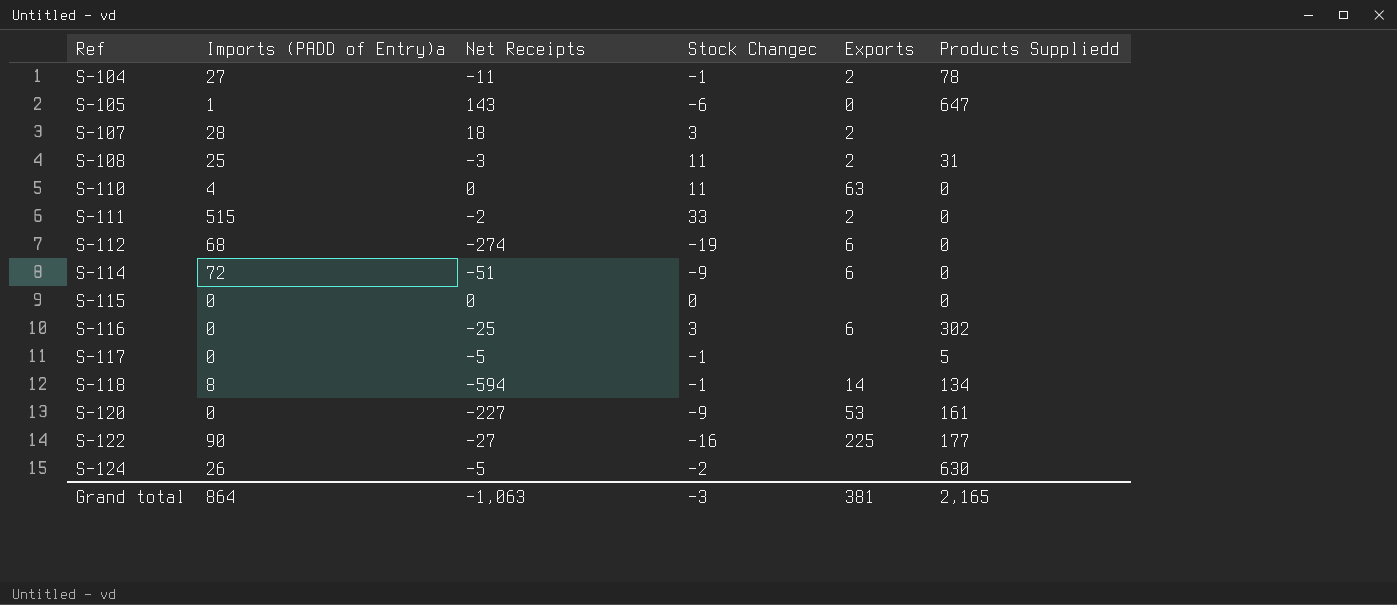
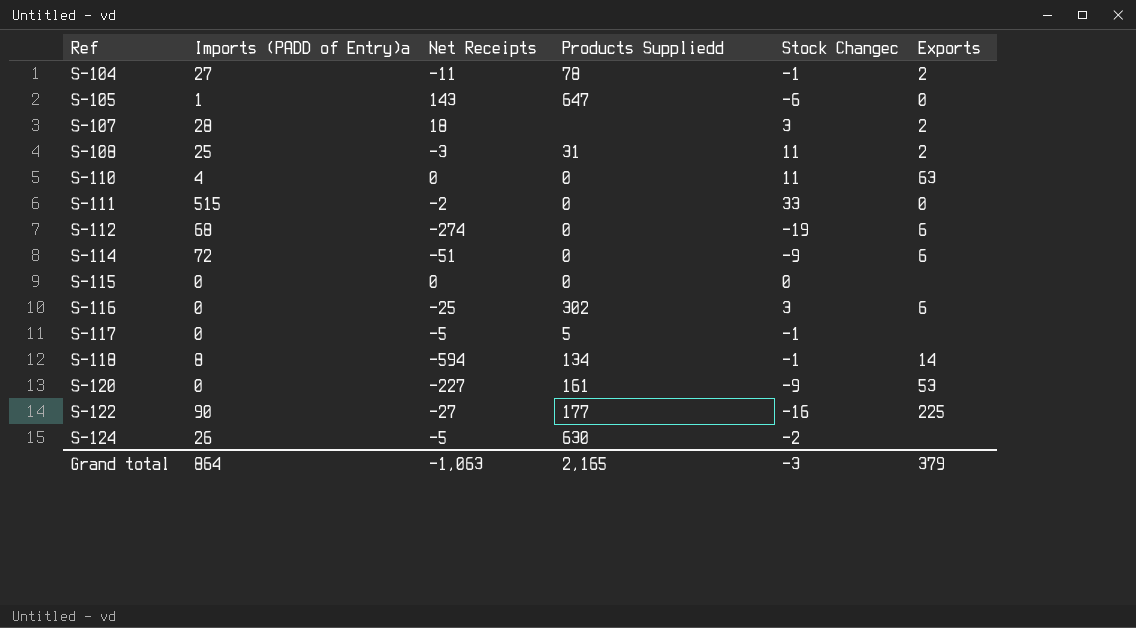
column Products Suppliedd | position: 6 -> 4
S-111 | Exports: 2 -> 0
Grand total | Exports: 381 -> 379

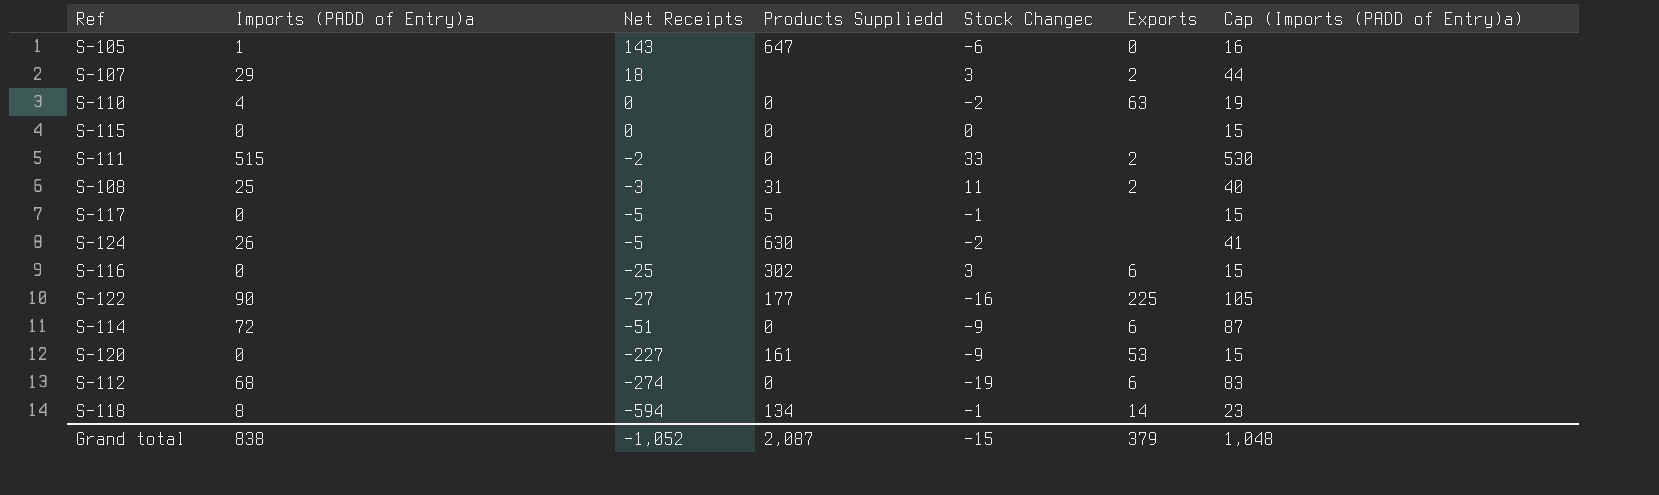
row order: Ref ascending -> Net Receipts descending
column Cap (Imports (PADD of Entry)a) | formula: none -> [Imports (PADD of Entry)a] + 15
row S-104: 27 | -11 | 78 | -1 | 2 -> none
S-107 | Imports (PADD of Entry)a: 28 -> 29
S-110 | Stock Changec: 11 -> -2
S-111 | Exports: 0 -> 2
Grand total | Imports (PADD of Entry)a: 864 -> 838
Grand total | Net Receipts: -1,063 -> -1,052
Grand total | Products Suppliedd: 2,165 -> 2,087
Grand total | Stock Changec: -3 -> -15

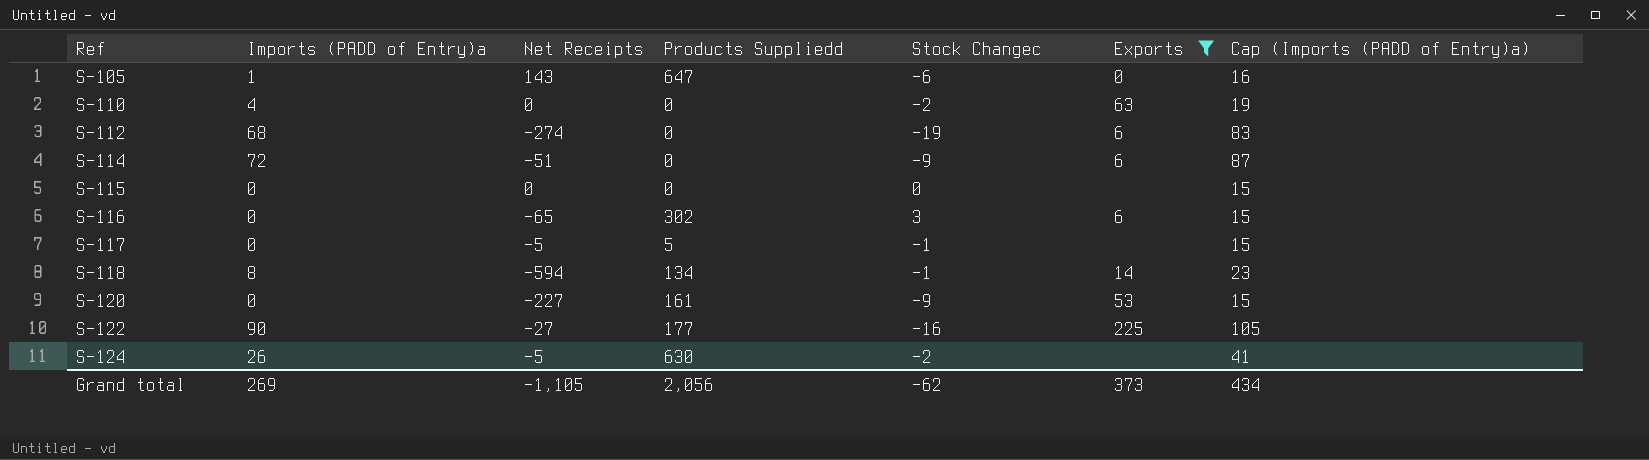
filter: none -> Exports != 2
row order: Net Receipts descending -> Ref ascending
S-116 | Net Receipts: -25 -> -65
Grand total | Imports (PADD of Entry)a: 838 -> 269
Grand total | Net Receipts: -1,052 -> -1,105
Grand total | Products Suppliedd: 2,087 -> 2,056
Grand total | Stock Changec: -15 -> -62
Grand total | Exports: 379 -> 373
Grand total | Cap (Imports (PADD of Entry)a): 1,048 -> 434

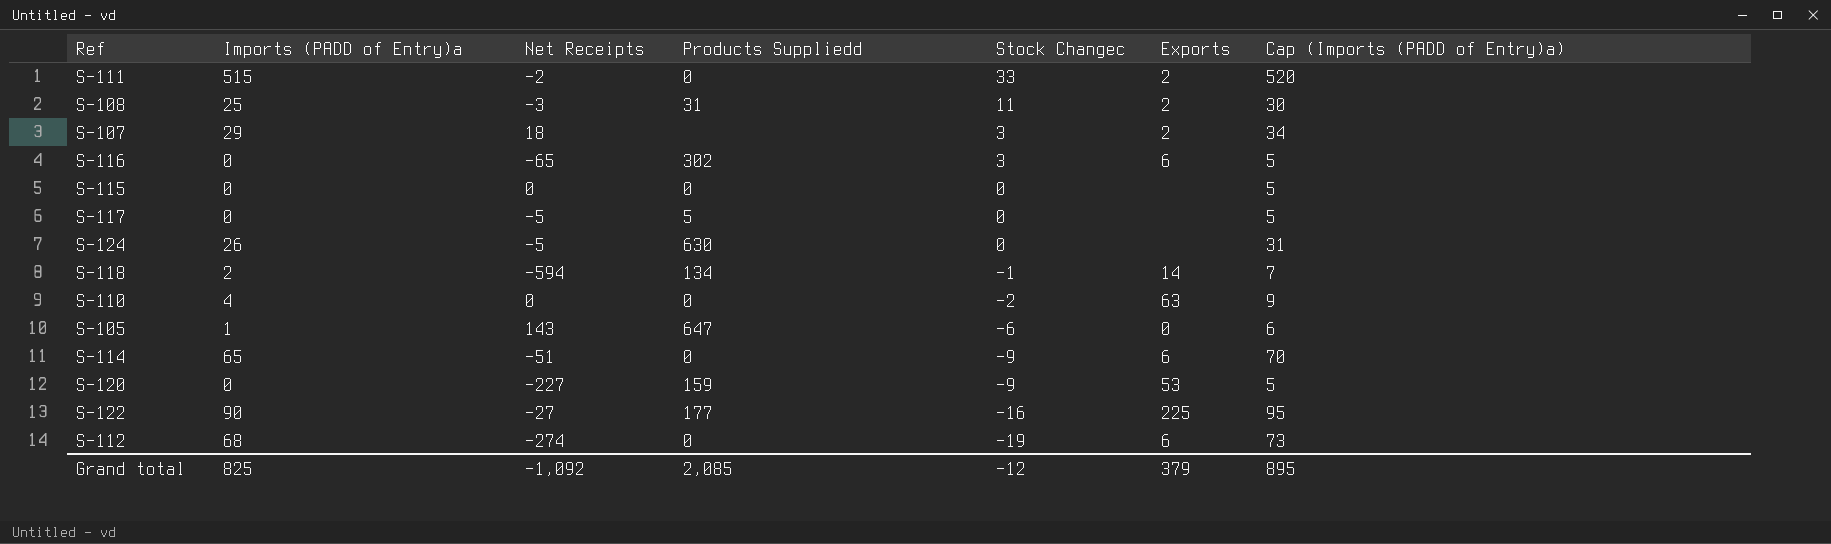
filter: Exports != 2 -> none
row order: Ref ascending -> Stock Changec descending
column Cap (Imports (PADD of Entry)a) | formula: [Imports (PADD of Entry)a] + 15 -> [Imports (PADD of Entry)a] + 5
S-117 | Stock Changec: -1 -> 0
S-124 | Stock Changec: -2 -> 0
S-118 | Imports (PADD of Entry)a: 8 -> 2
S-114 | Imports (PADD of Entry)a: 72 -> 65
S-120 | Products Suppliedd: 161 -> 159
Grand total | Imports (PADD of Entry)a: 269 -> 825
Grand total | Net Receipts: -1,105 -> -1,092
Grand total | Products Suppliedd: 2,056 -> 2,085
Grand total | Stock Changec: -62 -> -12
Grand total | Exports: 373 -> 379
Grand total | Cap (Imports (PADD of Entry)a): 434 -> 895

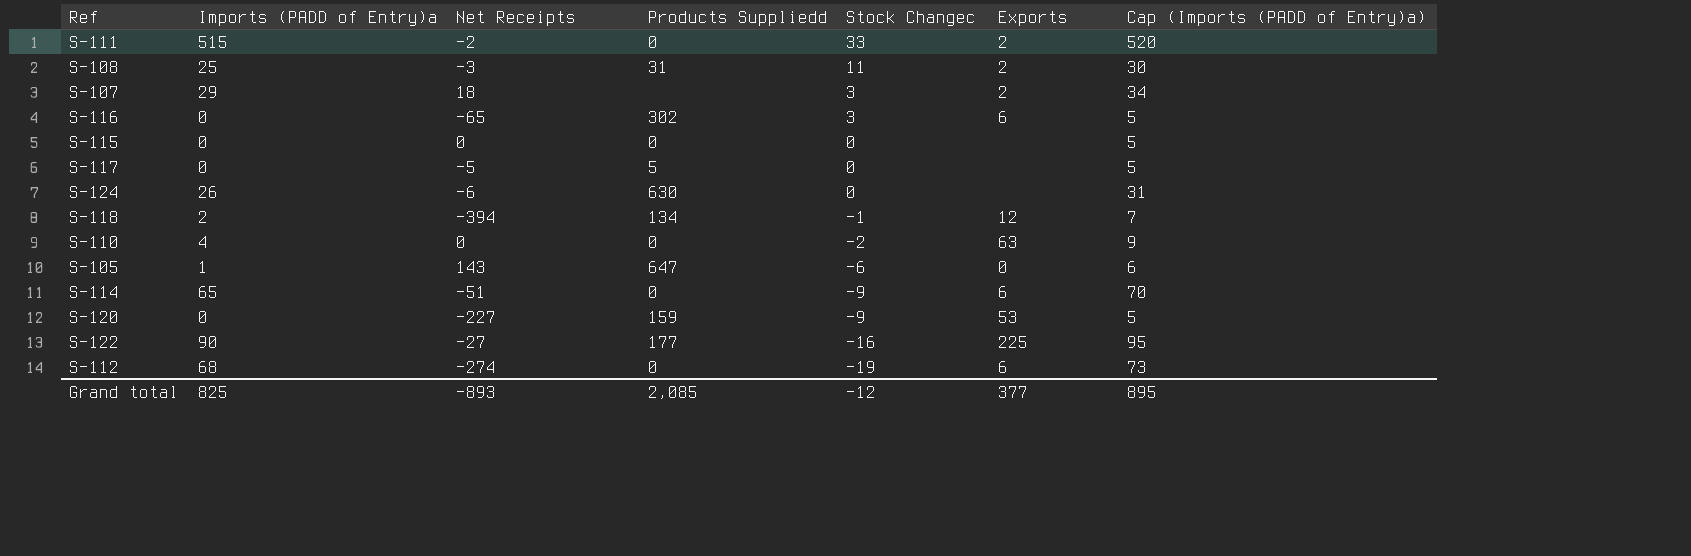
S-124 | Net Receipts: -5 -> -6
S-118 | Net Receipts: -594 -> -394
S-118 | Exports: 14 -> 12
Grand total | Net Receipts: -1,092 -> -893
Grand total | Exports: 379 -> 377

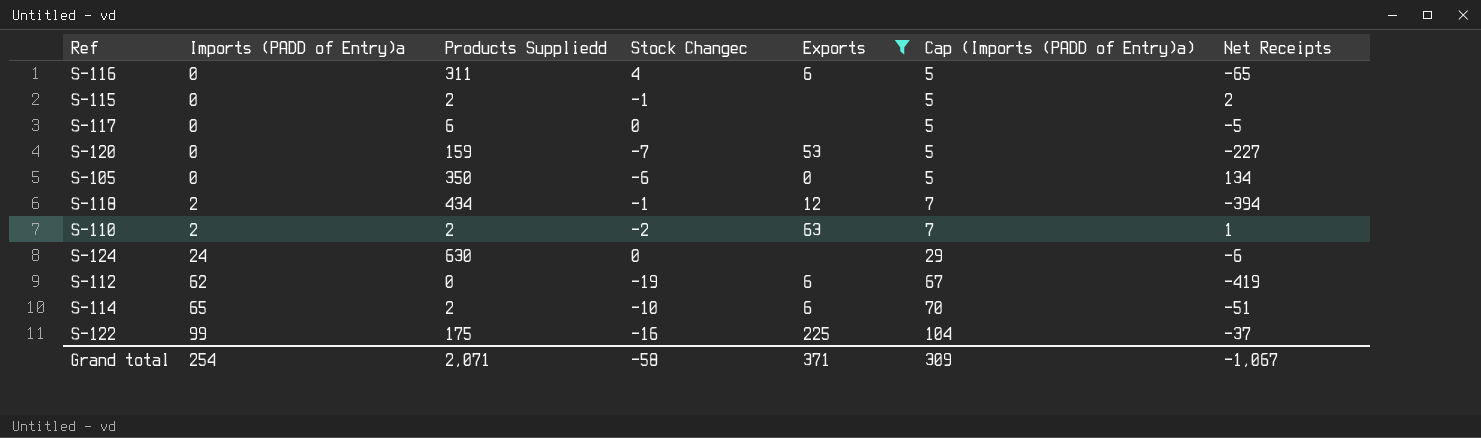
filter: none -> Exports != 2
row order: Stock Changec descending -> Imports (PADD of Entry)a ascending
column Net Receipts | position: 3 -> 7
S-116 | Products Suppliedd: 302 -> 311
S-116 | Stock Changec: 3 -> 4
S-115 | Products Suppliedd: 0 -> 2
S-115 | Stock Changec: 0 -> -1
S-115 | Net Receipts: 0 -> 2
S-117 | Products Suppliedd: 5 -> 6
S-120 | Stock Changec: -9 -> -7
S-105 | Imports (PADD of Entry)a: 1 -> 0
S-105 | Products Suppliedd: 647 -> 350
S-105 | Cap (Imports (PADD of Entry)a): 6 -> 5
S-105 | Net Receipts: 143 -> 134
S-118 | Products Suppliedd: 134 -> 434
S-110 | Imports (PADD of Entry)a: 4 -> 2
S-110 | Products Suppliedd: 0 -> 2
S-110 | Cap (Imports (PADD of Entry)a): 9 -> 7
S-110 | Net Receipts: 0 -> 1
S-124 | Imports (PADD of Entry)a: 26 -> 24
S-124 | Cap (Imports (PADD of Entry)a): 31 -> 29
S-112 | Imports (PADD of Entry)a: 68 -> 62
S-112 | Cap (Imports (PADD of Entry)a): 73 -> 67
S-112 | Net Receipts: -274 -> -419
S-114 | Products Suppliedd: 0 -> 2
S-114 | Stock Changec: -9 -> -10
S-122 | Imports (PADD of Entry)a: 90 -> 99
S-122 | Products Suppliedd: 177 -> 175
S-122 | Cap (Imports (PADD of Entry)a): 95 -> 104
S-122 | Net Receipts: -27 -> -37
Grand total | Imports (PADD of Entry)a: 825 -> 254
Grand total | Products Suppliedd: 2,085 -> 2,071
Grand total | Stock Changec: -12 -> -58
Grand total | Exports: 377 -> 371
Grand total | Cap (Imports (PADD of Entry)a): 895 -> 309
Grand total | Net Receipts: -893 -> -1,067

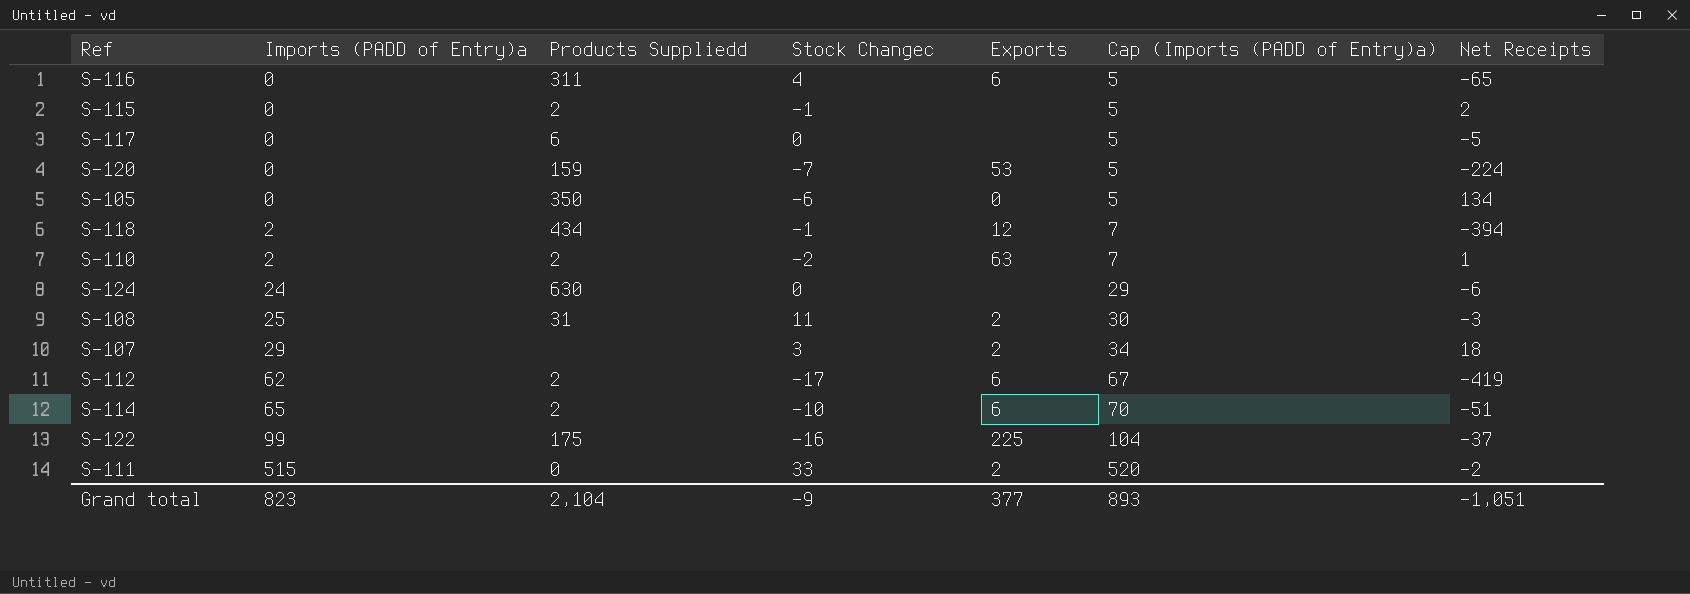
filter: Exports != 2 -> none
S-120 | Net Receipts: -227 -> -224
S-112 | Products Suppliedd: 0 -> 2
S-112 | Stock Changec: -19 -> -17
Grand total | Imports (PADD of Entry)a: 254 -> 823
Grand total | Products Suppliedd: 2,071 -> 2,104
Grand total | Stock Changec: -58 -> -9
Grand total | Exports: 371 -> 377
Grand total | Cap (Imports (PADD of Entry)a): 309 -> 893
Grand total | Net Receipts: -1,067 -> -1,051

